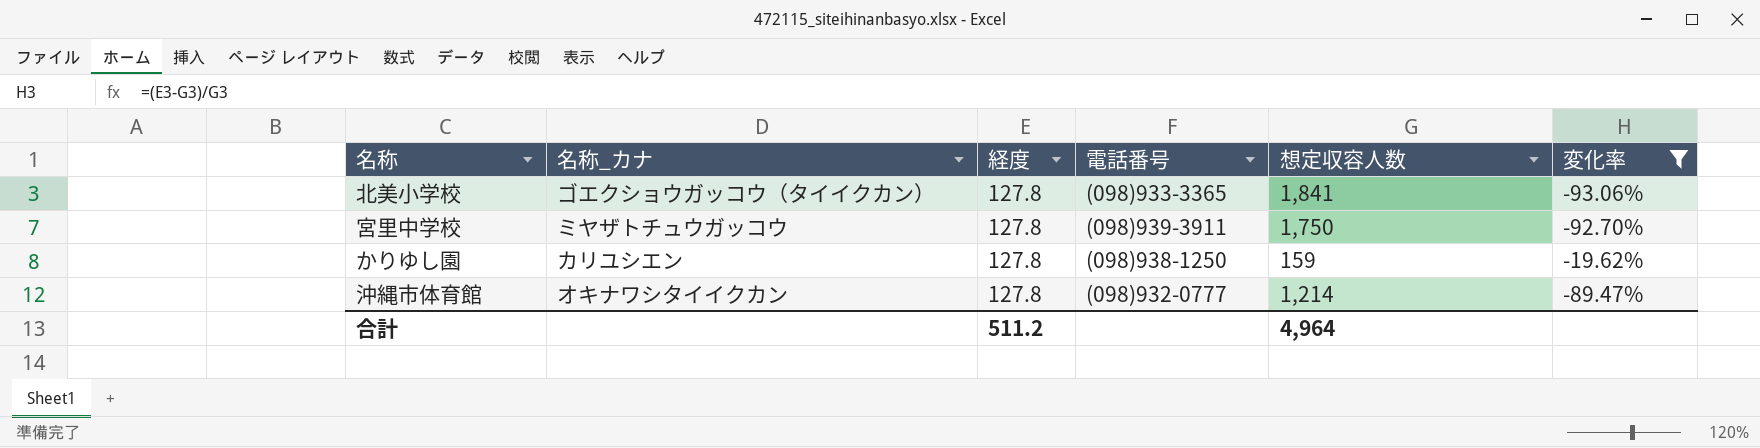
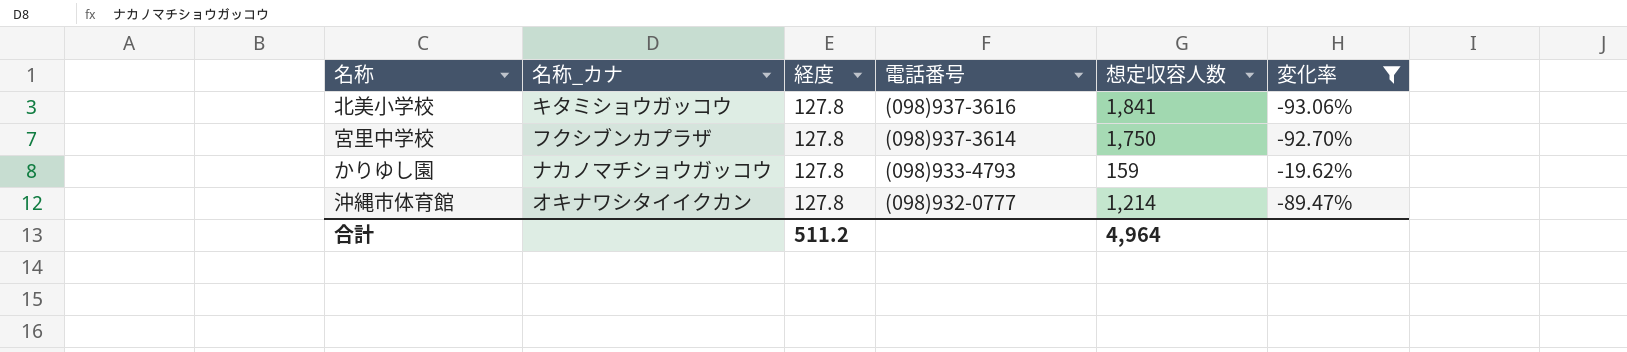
北美小学校 | 名称_カナ: ゴエクショウガッコウ（タイイクカン） -> キタミショウガッコウ
北美小学校 | 電話番号: (098)933-3365 -> (098)937-3616
宮里中学校 | 名称_カナ: ミヤザトチュウガッコウ -> フクシブンカプラザ
宮里中学校 | 電話番号: (098)939-3911 -> (098)937-3614
かりゆし園 | 名称_カナ: カリユシエン -> ナカノマチショウガッコウ
かりゆし園 | 電話番号: (098)938-1250 -> (098)933-4793

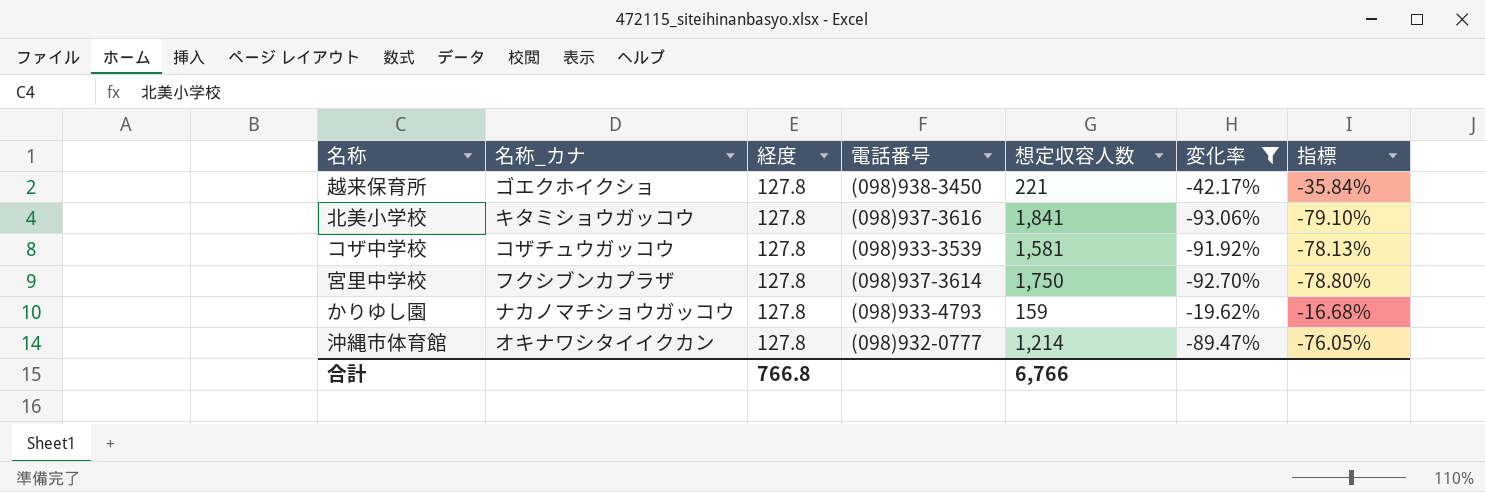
column 指標 | formula: none -> [変化率] * 0.85
row 越来保育所: none -> ゴエクホイクショ | 127.8 | (098)938-3450 | 221 | -42.17% | -35.84%
row コザ中学校: none -> コザチュウガッコウ | 127.8 | (098)933-3539 | 1,581 | -91.92% | -78.13%
合計 | 経度: 511.2 -> 766.8
合計 | 想定収容人数: 4,964 -> 6,766

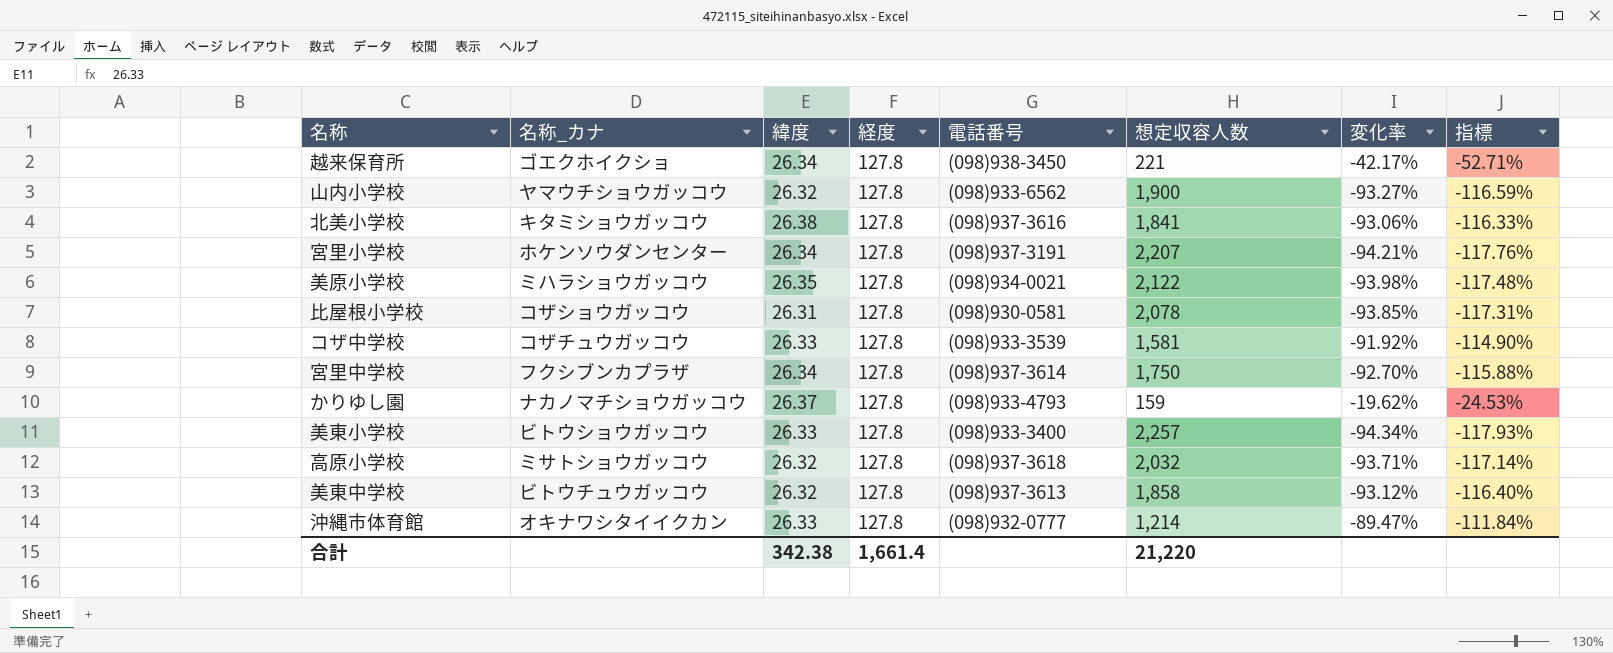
filter: 変化率 >= -93.06% -> none
column 緯度 | position: none -> 3
column 指標 | formula: [変化率] * 0.85 -> [変化率] * 1.25
合計 | 経度: 766.8 -> 1,661.4
合計 | 想定収容人数: 6,766 -> 21,220

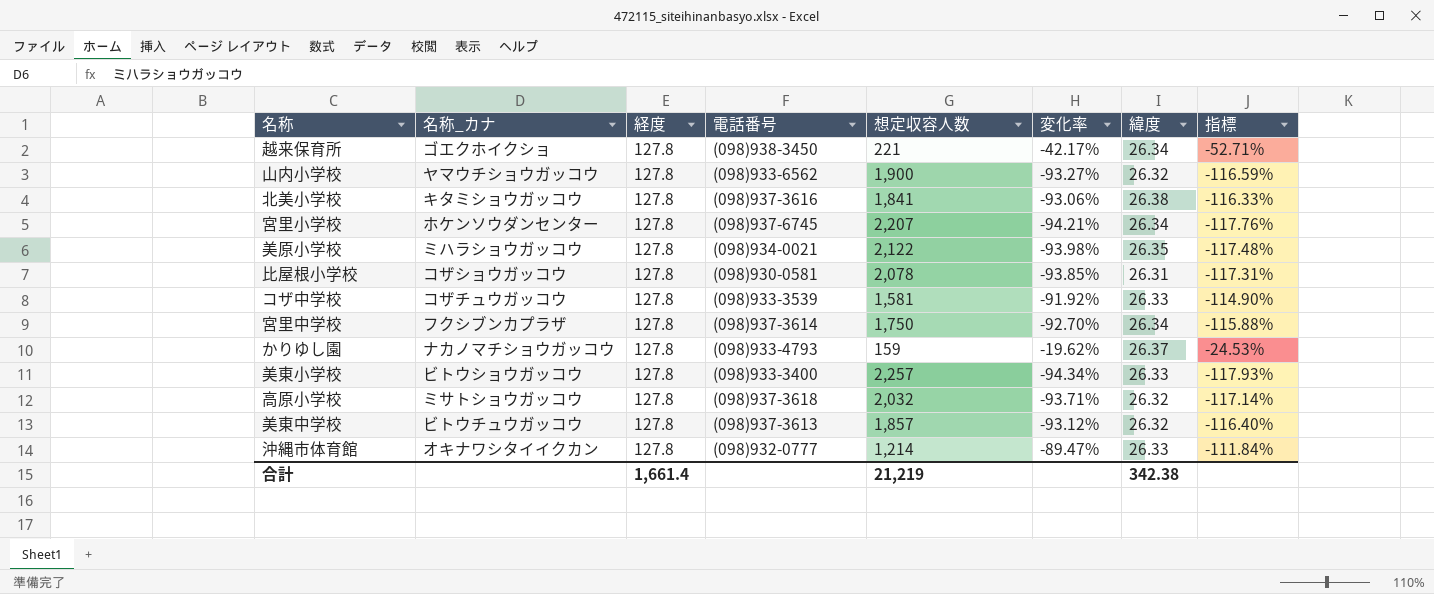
column 緯度 | position: 3 -> 7
宮里小学校 | 電話番号: (098)937-3191 -> (098)937-6745
美東中学校 | 想定収容人数: 1,858 -> 1,857
合計 | 想定収容人数: 21,220 -> 21,219

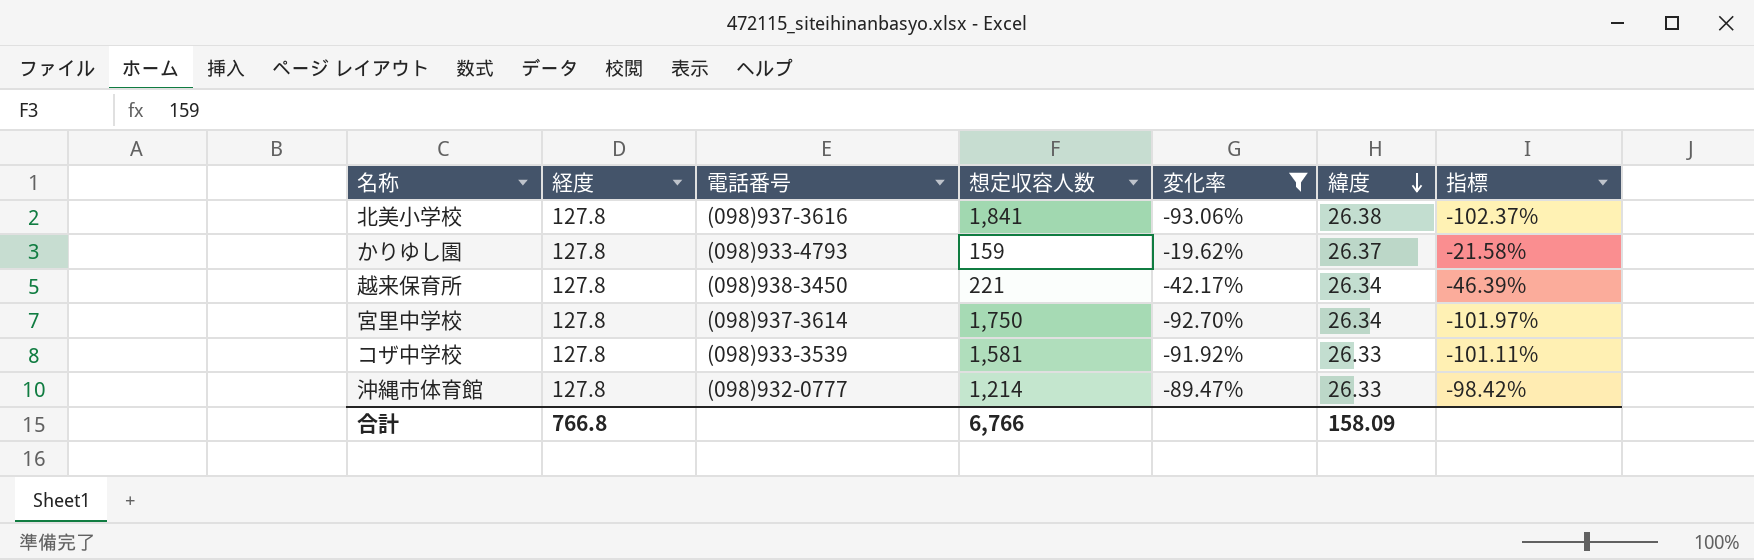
filter: none -> 変化率 >= -93.06%
row order: none -> 緯度 descending
column 名称_カナ | position: 2 -> none
column 指標 | formula: [変化率] * 1.25 -> [変化率] * 1.1
合計 | 経度: 1,661.4 -> 766.8
合計 | 想定収容人数: 21,219 -> 6,766
合計 | 緯度: 342.38 -> 158.09

